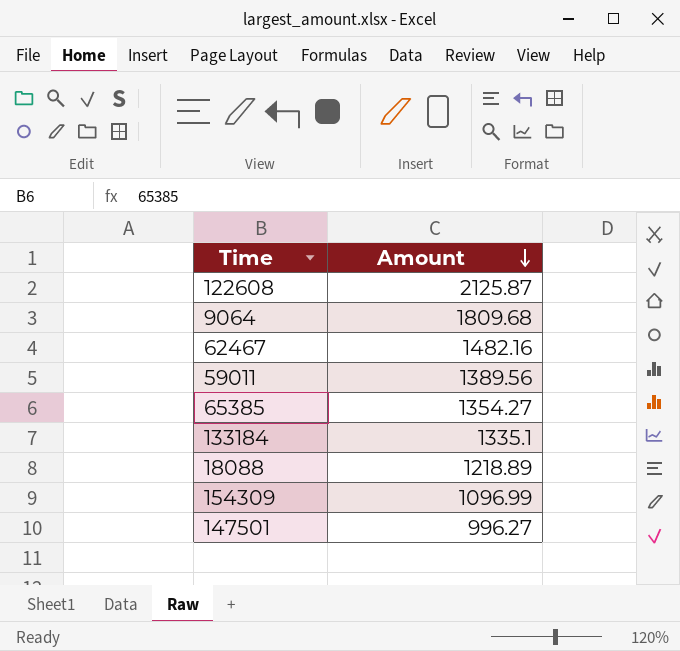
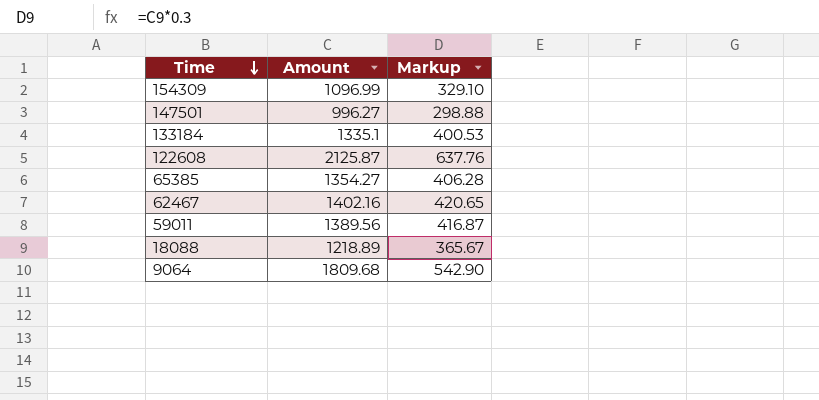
row order: Amount descending -> Time descending
column Markup | formula: none -> [Amount] * 0.3
62467 | Amount: 1482.16 -> 1402.16

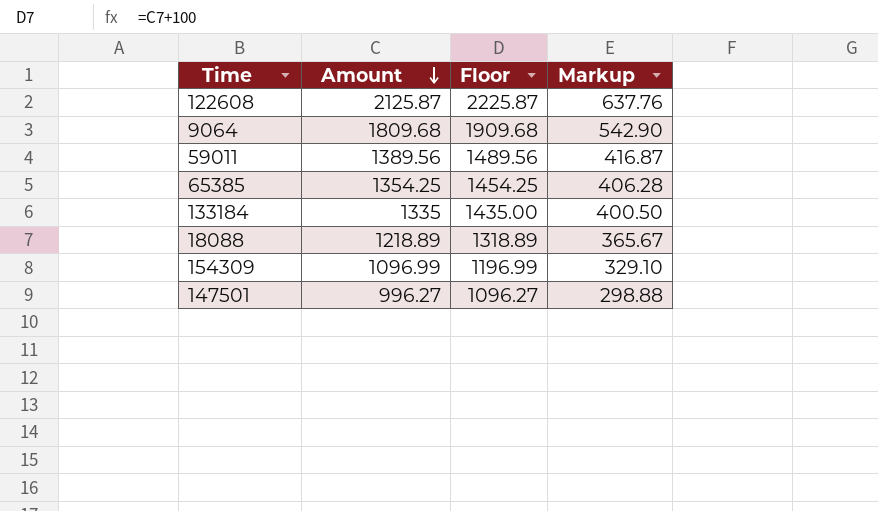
row order: Time descending -> Amount descending
column Floor | formula: none -> [Amount] + 100
row 62467: 1402.16 | 420.65 -> none
65385 | Amount: 1354.27 -> 1354.25
133184 | Amount: 1335.1 -> 1335
133184 | Markup: 400.53 -> 400.50

